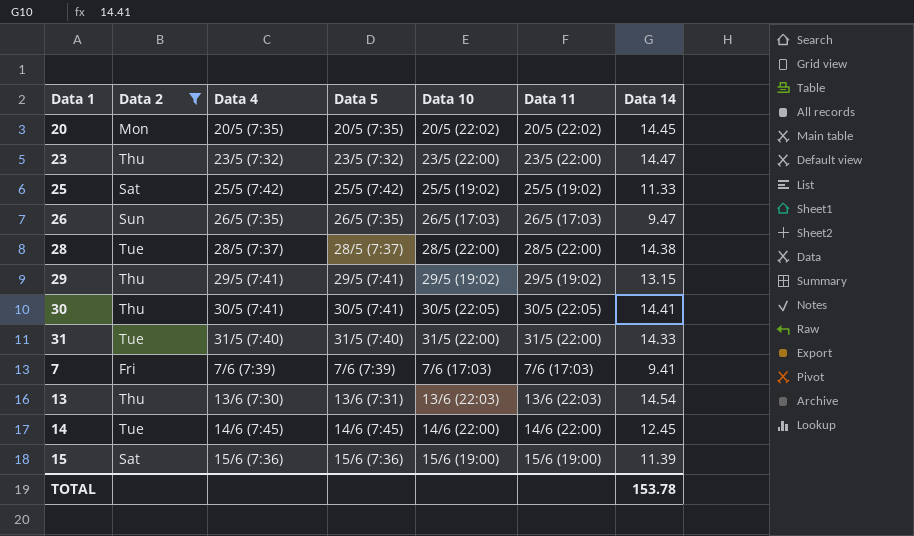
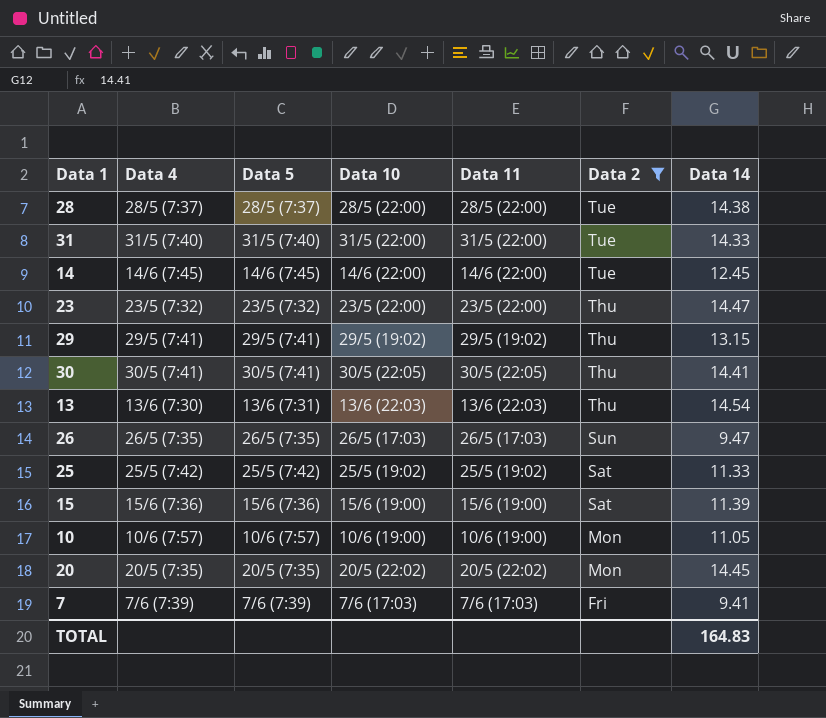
row order: none -> Data 2 descending
column Data 2 | position: 2 -> 6
row 10: none -> 10/6 (7:57) | 10/6 (7:57) | 10/6 (19:00) | 10/6 (19:00) | Mon | 11.05
TOTAL | Data 14: 153.78 -> 164.83

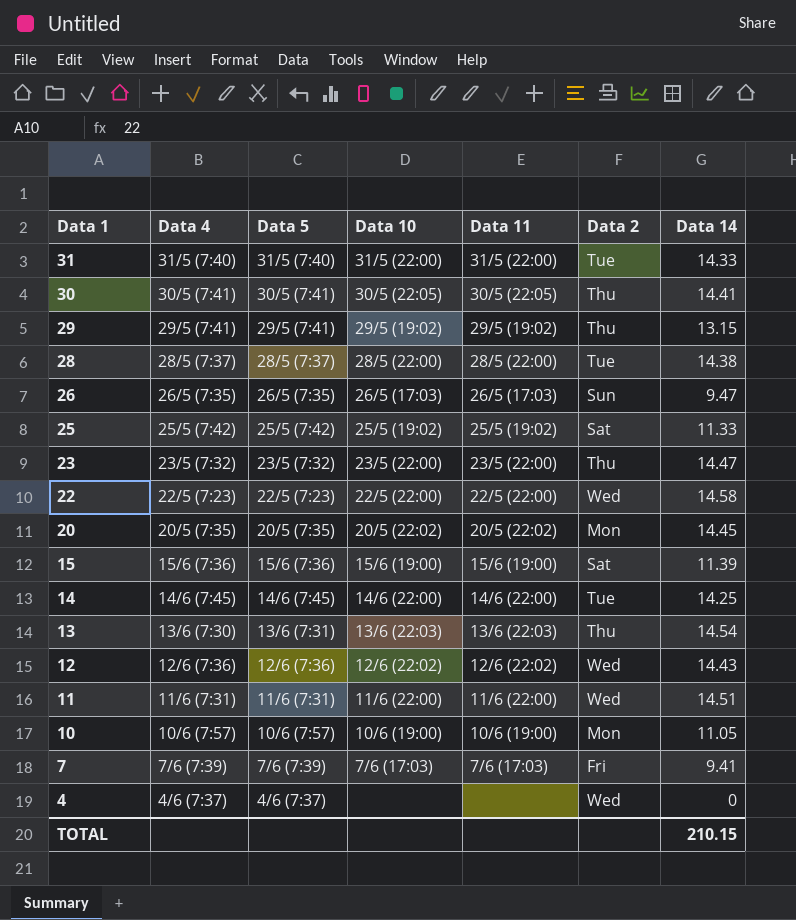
filter: Data 2 != Wed -> none
row order: Data 2 descending -> Data 1 descending
14 | Data 14: 12.45 -> 14.25
TOTAL | Data 14: 164.83 -> 210.15

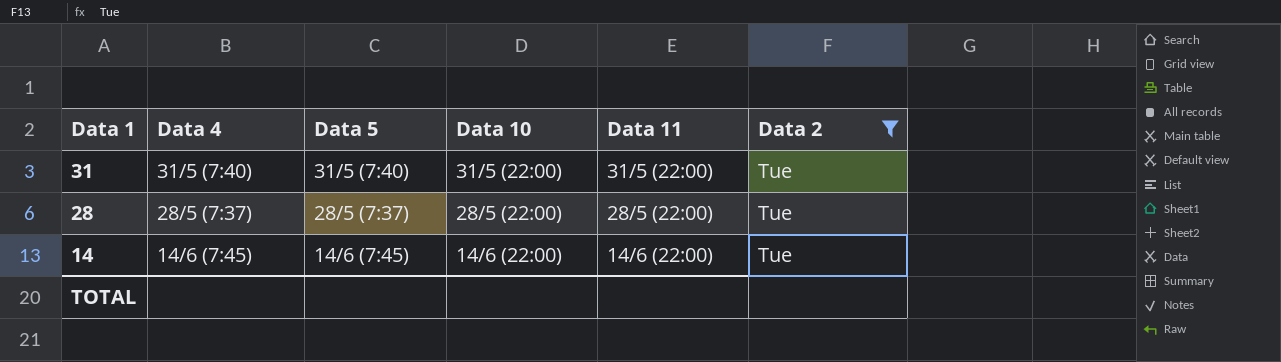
filter: none -> Data 2 = Tue
column Data 14 | position: 7 -> none

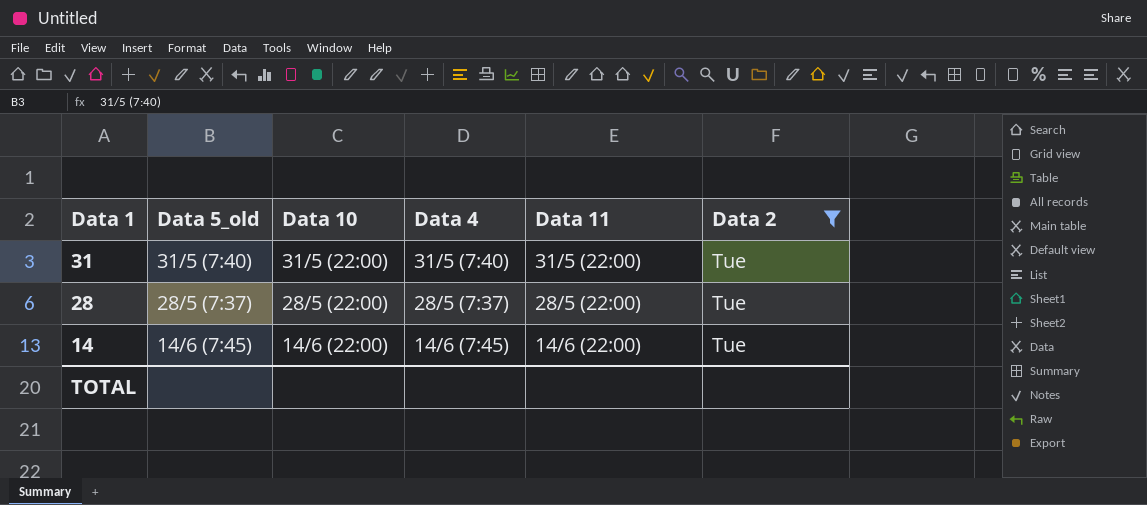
column name: Data 5 -> Data 5_old
column Data 4 | position: 2 -> 4

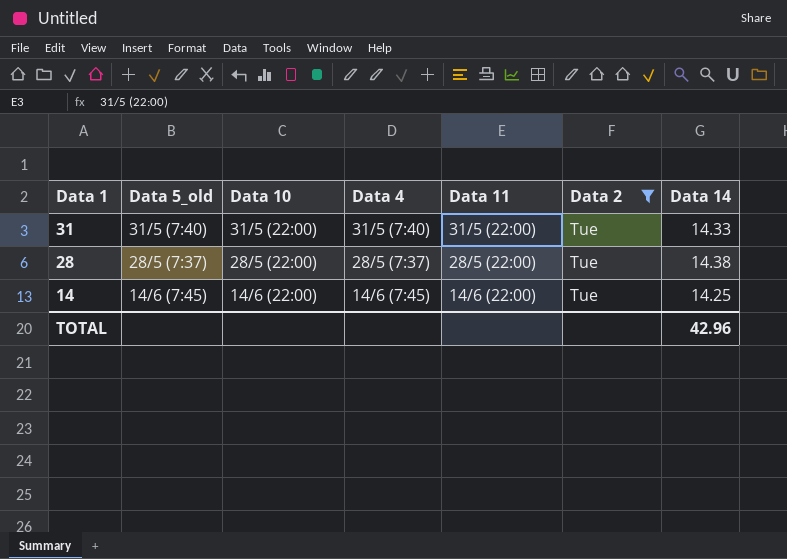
column Data 14 | position: none -> 7

